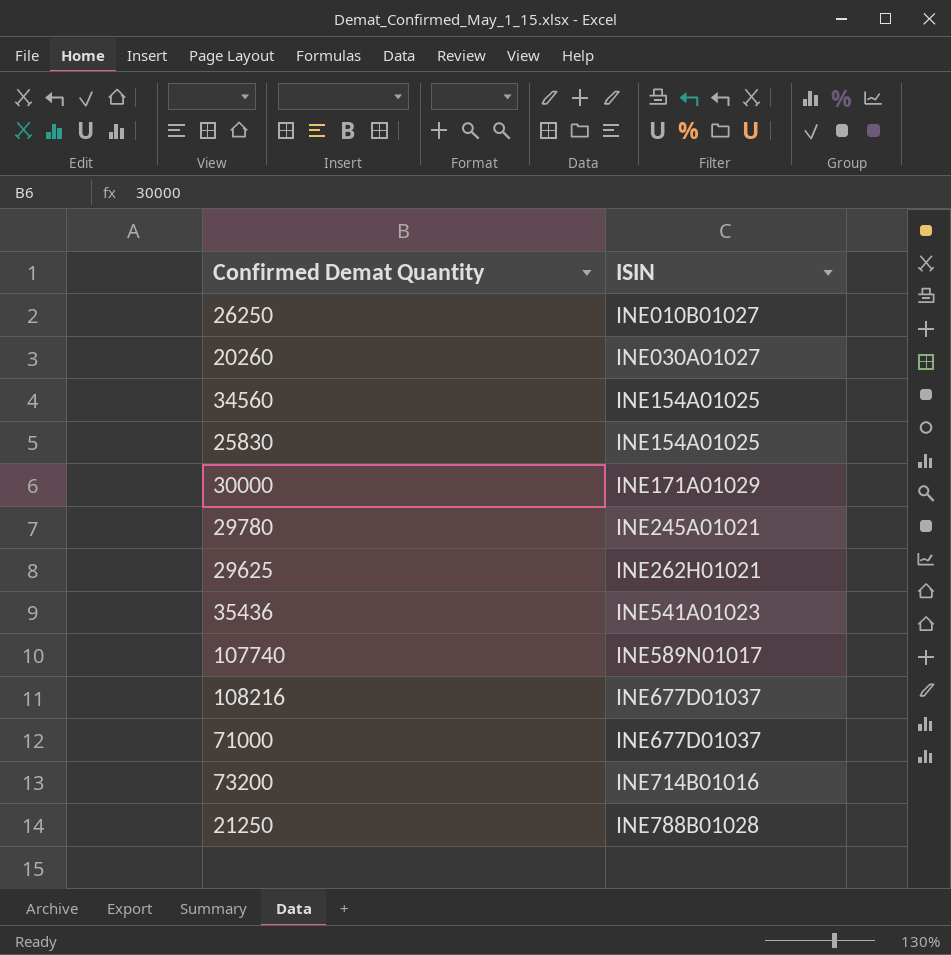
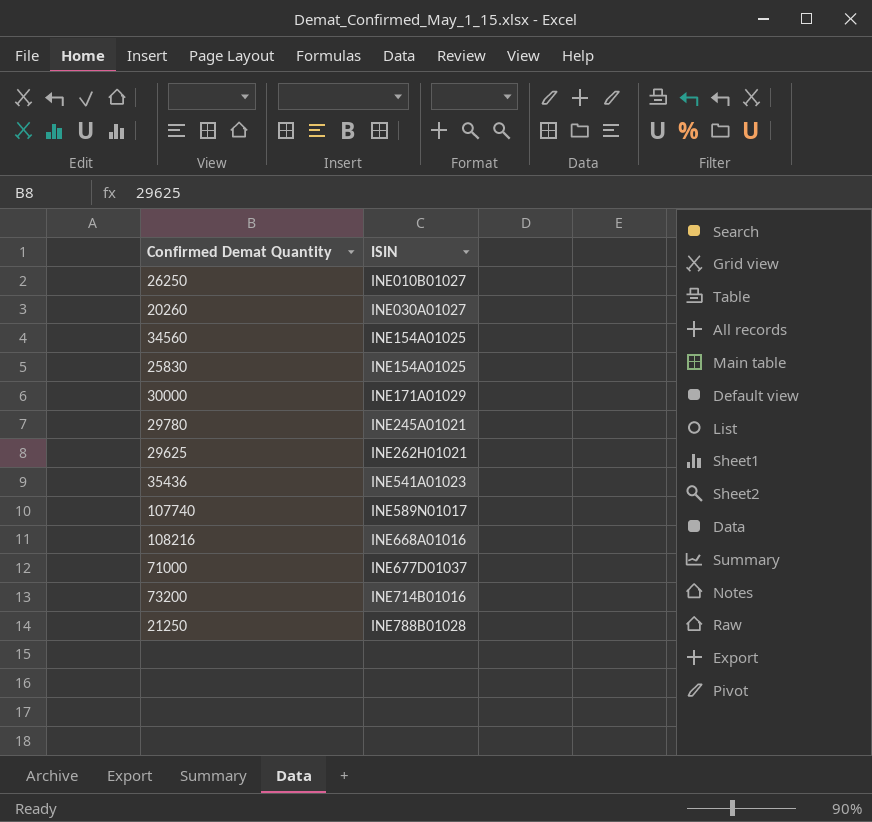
108216 | ISIN: INE677D01037 -> INE668A01016

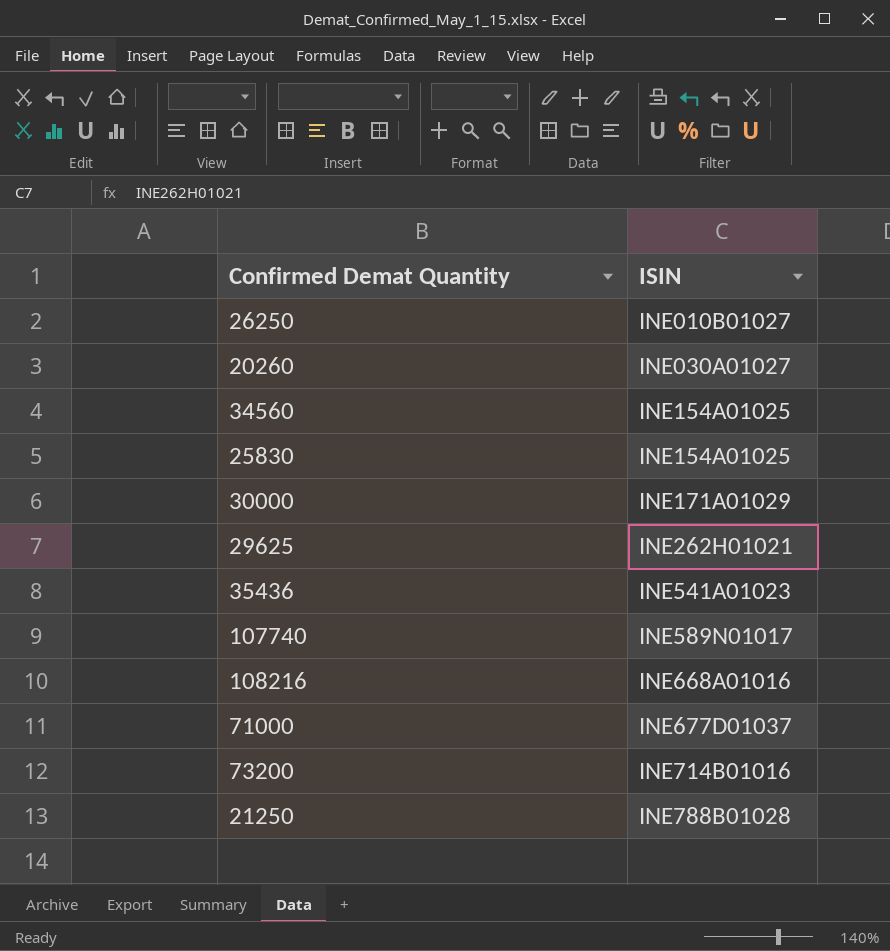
row 29780: INE245A01021 -> none

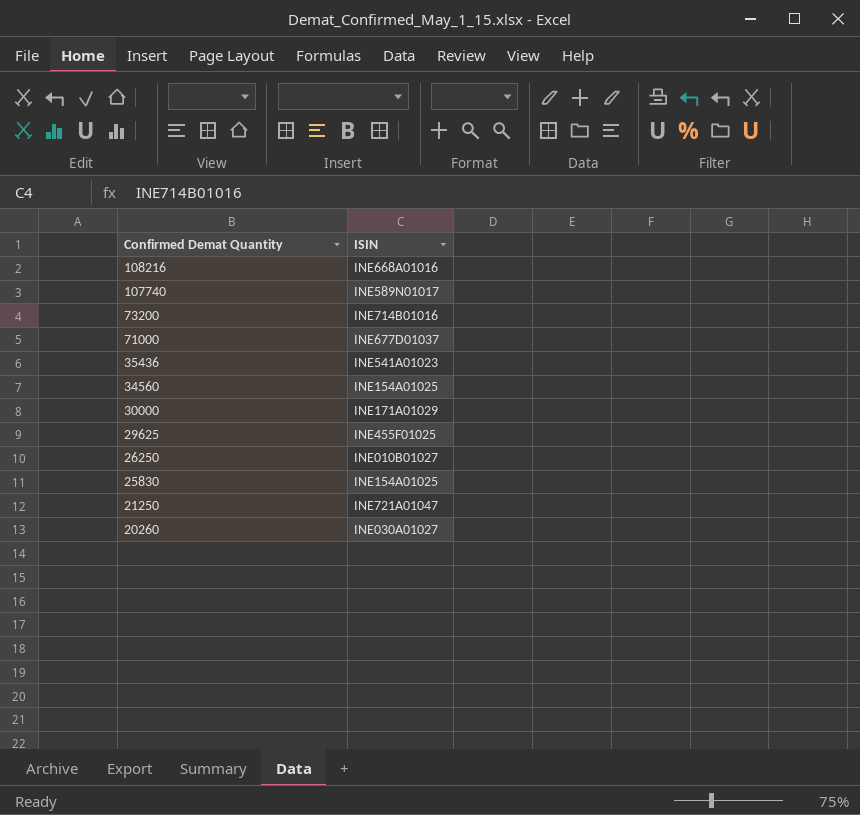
row order: ISIN ascending -> Confirmed Demat Quantity descending
29625 | ISIN: INE262H01021 -> INE455F01025
21250 | ISIN: INE788B01028 -> INE721A01047

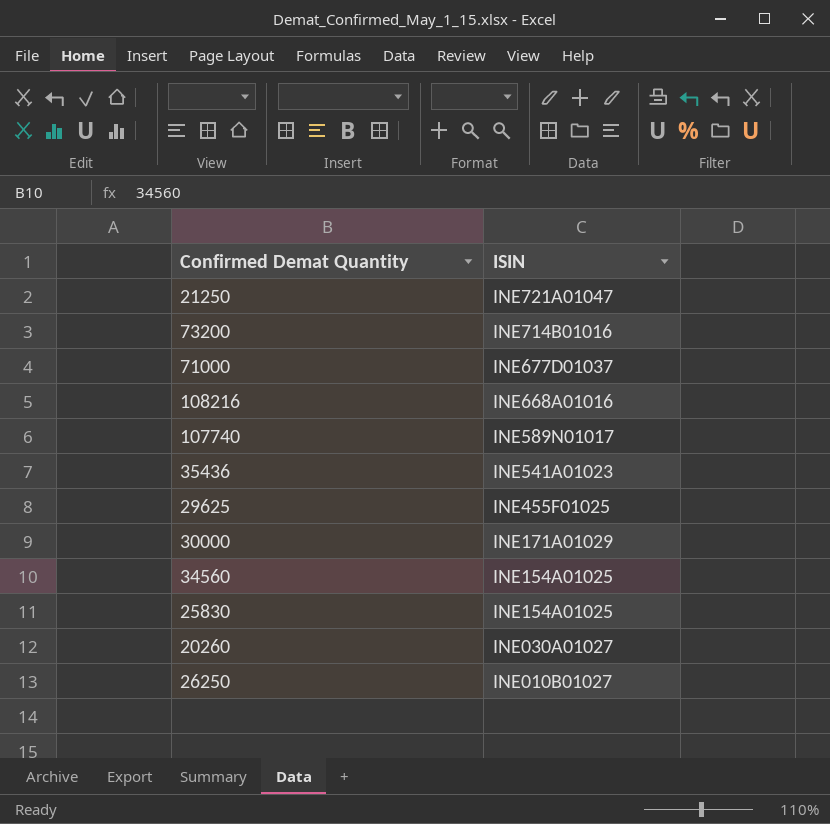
row order: Confirmed Demat Quantity descending -> ISIN descending

